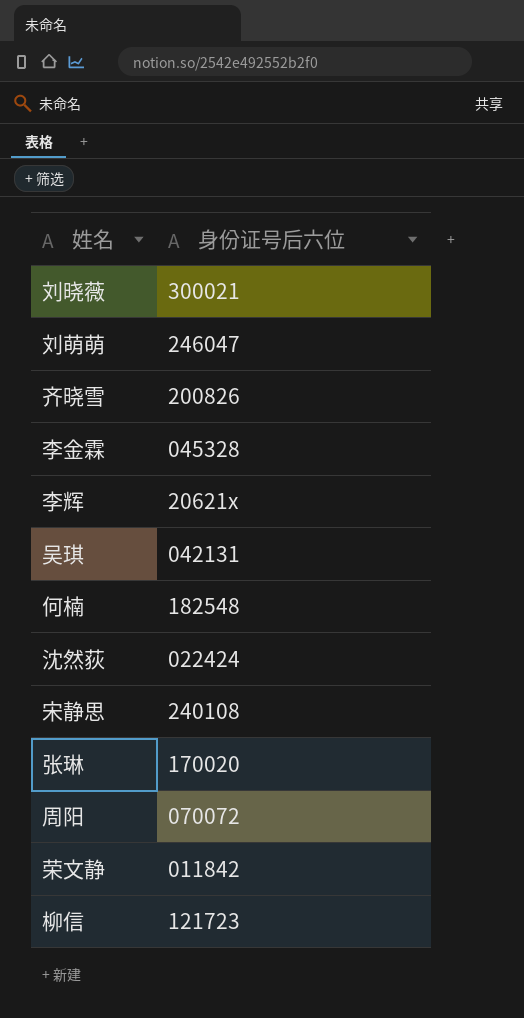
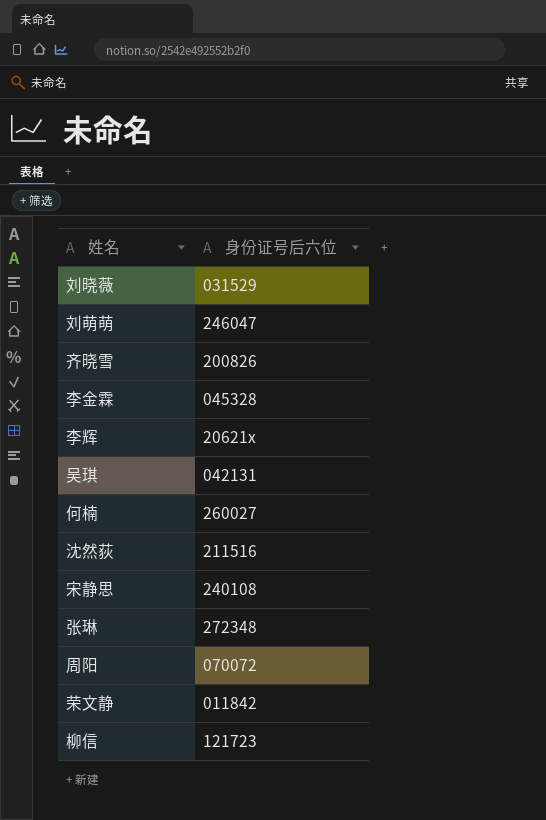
刘晓薇 | 身份证号后六位: 300021 -> 031529
何楠 | 身份证号后六位: 182548 -> 260027
沈然荻 | 身份证号后六位: 022424 -> 211516
张琳 | 身份证号后六位: 170020 -> 272348

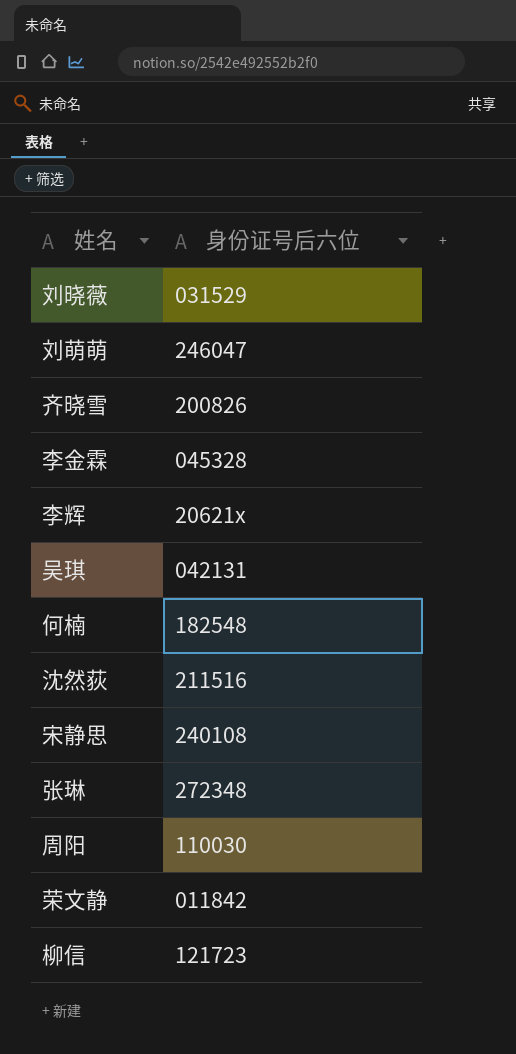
何楠 | 身份证号后六位: 260027 -> 182548
周阳 | 身份证号后六位: 070072 -> 110030

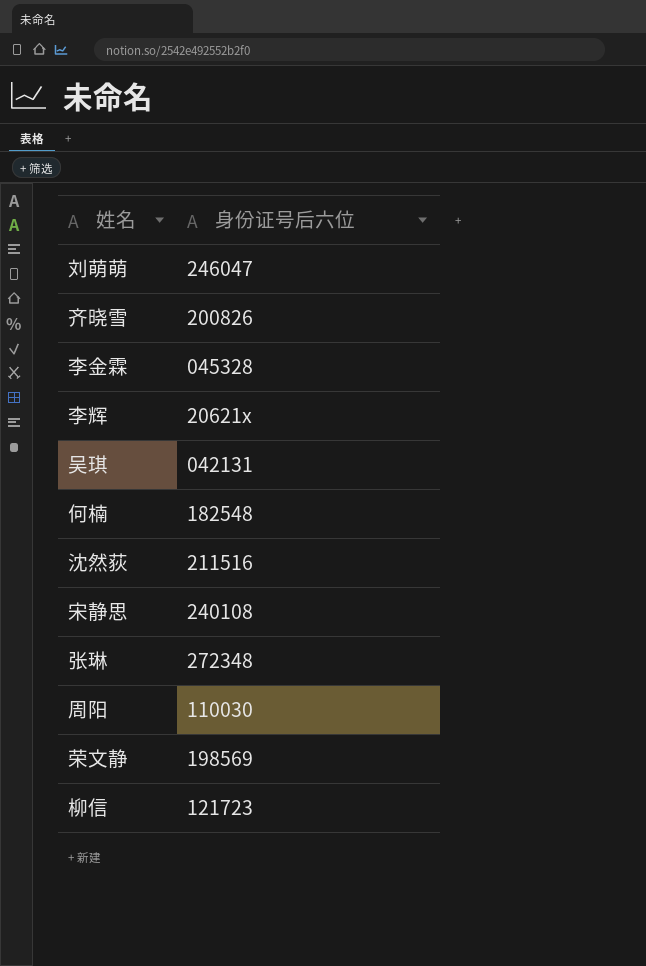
row 刘晓薇: 031529 -> none
荣文静 | 身份证号后六位: 011842 -> 198569

